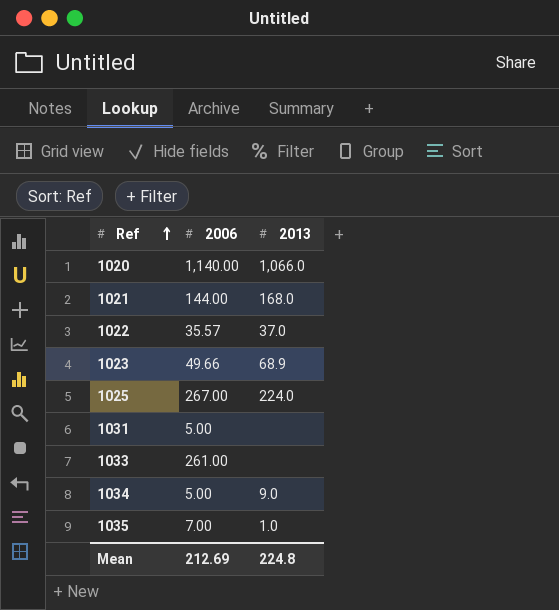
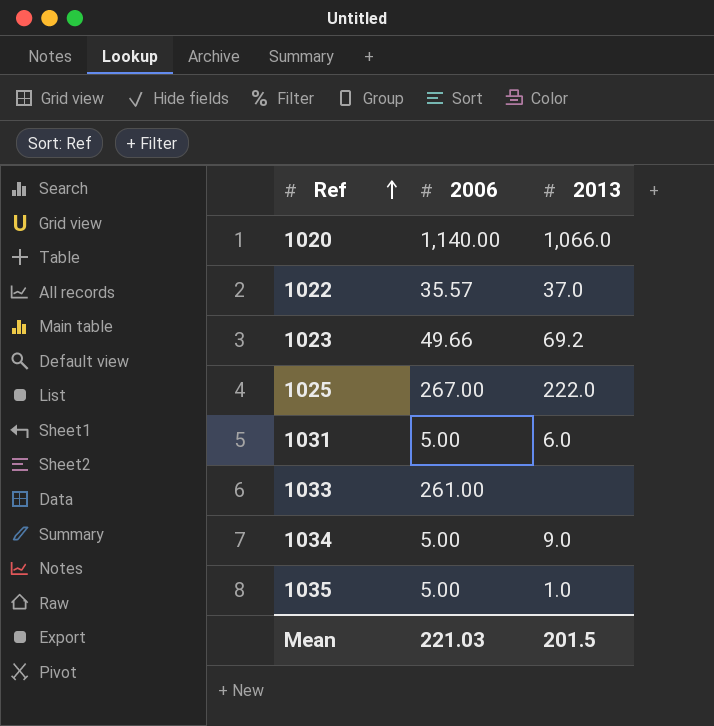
row 1021: 144.00 | 168.0 -> none
1023 | 2013: 68.9 -> 69.2
1025 | 2013: 224.0 -> 222.0
1031 | 2013: none -> 6.0
1035 | 2006: 7.00 -> 5.00
Mean | 2006: 212.69 -> 221.03
Mean | 2013: 224.8 -> 201.5

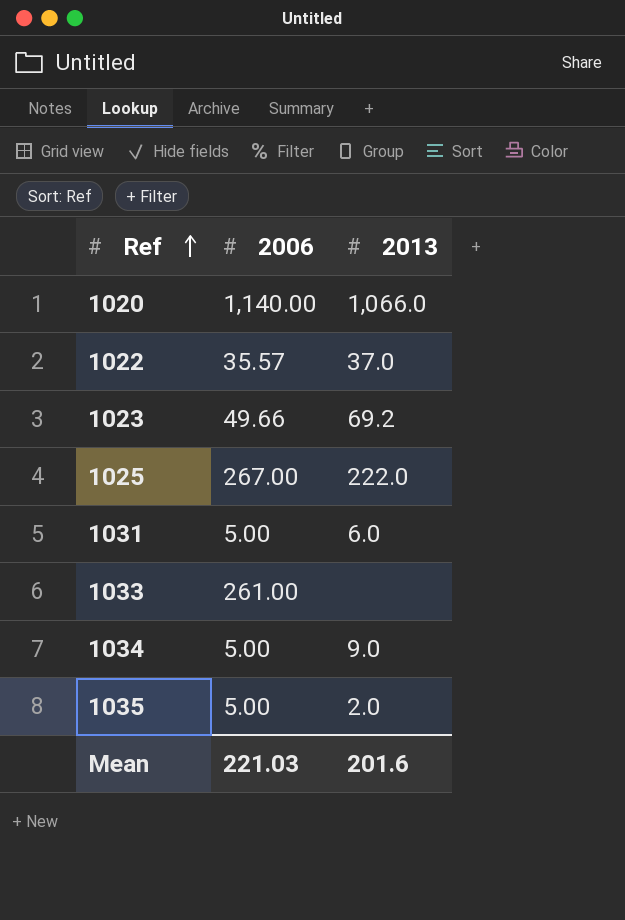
1035 | 2013: 1.0 -> 2.0
Mean | 2013: 201.5 -> 201.6

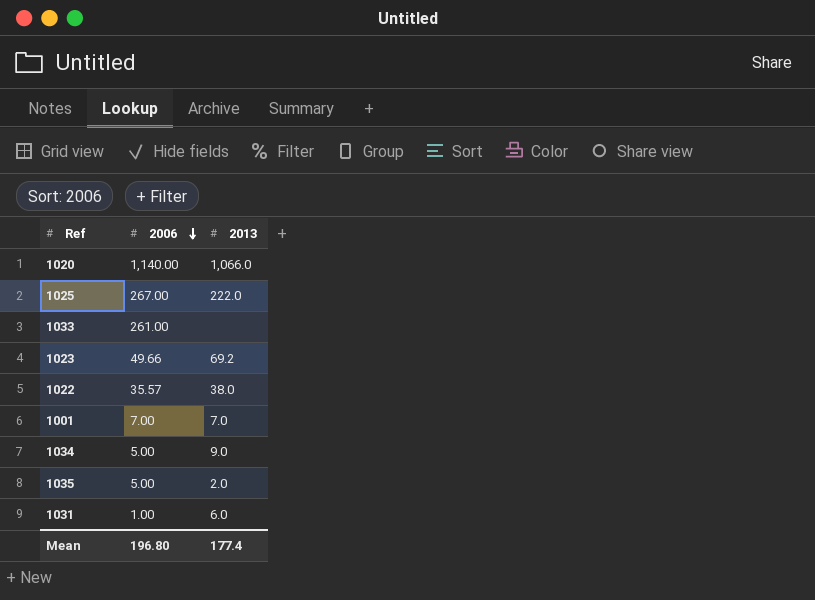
row order: Ref ascending -> 2006 descending
1022 | 2013: 37.0 -> 38.0
row 1001: none -> 7.00 | 7.0
1031 | 2006: 5.00 -> 1.00
Mean | 2006: 221.03 -> 196.80
Mean | 2013: 201.6 -> 177.4

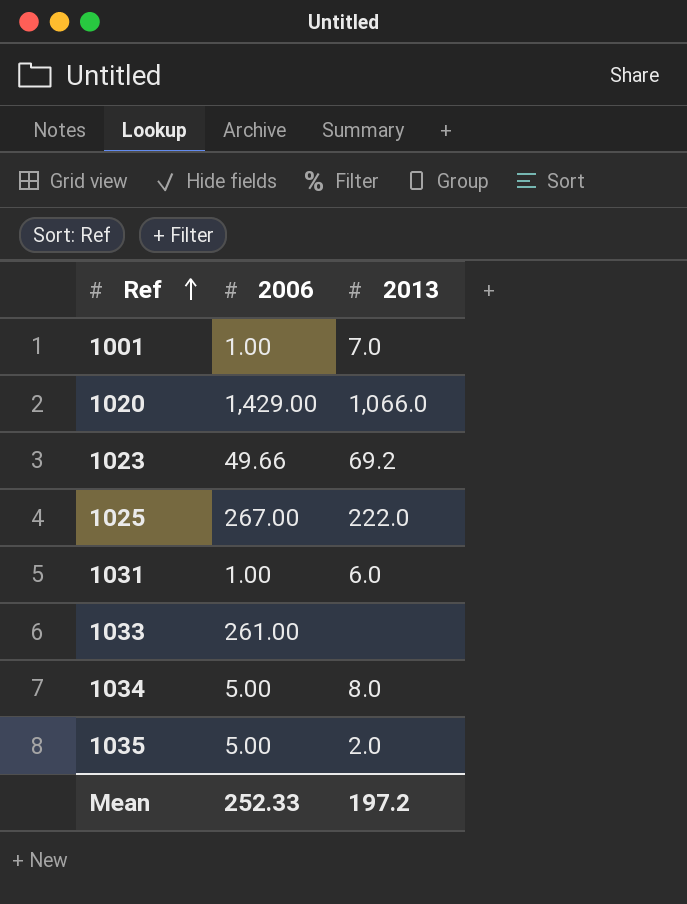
row order: 2006 descending -> Ref ascending
row 1022: 35.57 | 38.0 -> none
1001 | 2006: 7.00 -> 1.00
1020 | 2006: 1,140.00 -> 1,429.00
1034 | 2013: 9.0 -> 8.0
Mean | 2006: 196.80 -> 252.33
Mean | 2013: 177.4 -> 197.2

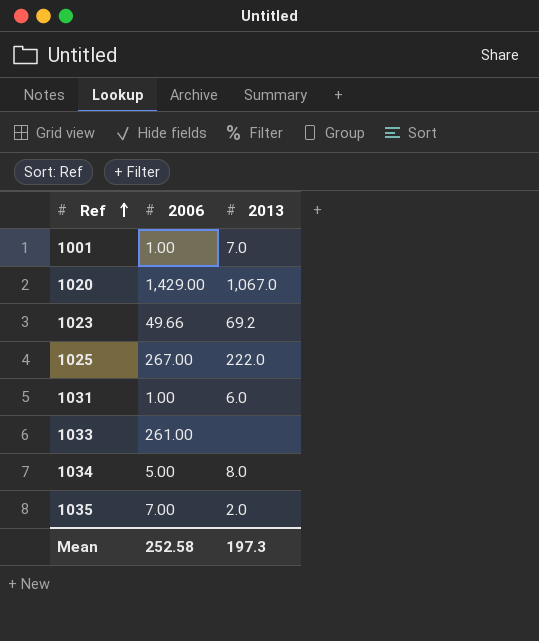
1020 | 2013: 1,066.0 -> 1,067.0
1035 | 2006: 5.00 -> 7.00
Mean | 2006: 252.33 -> 252.58
Mean | 2013: 197.2 -> 197.3

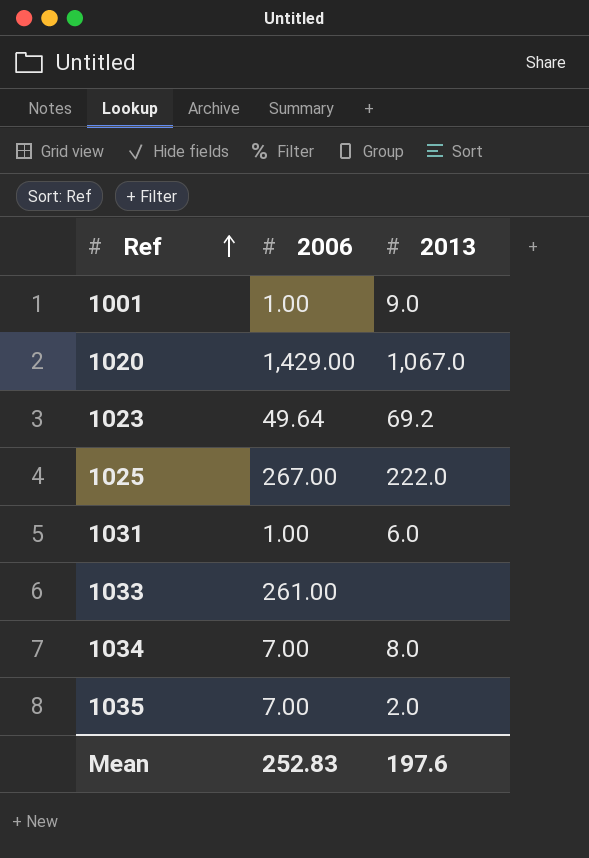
1001 | 2013: 7.0 -> 9.0
1023 | 2006: 49.66 -> 49.64
1034 | 2006: 5.00 -> 7.00
Mean | 2006: 252.58 -> 252.83
Mean | 2013: 197.3 -> 197.6

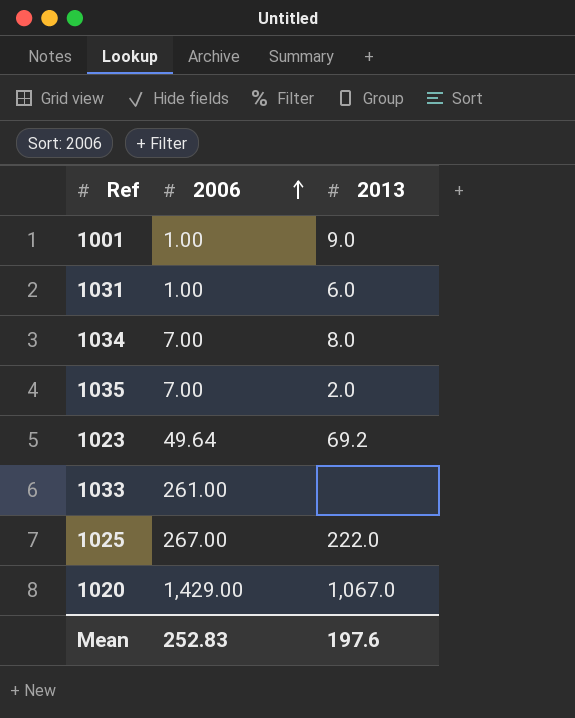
row order: Ref ascending -> 2006 ascending

